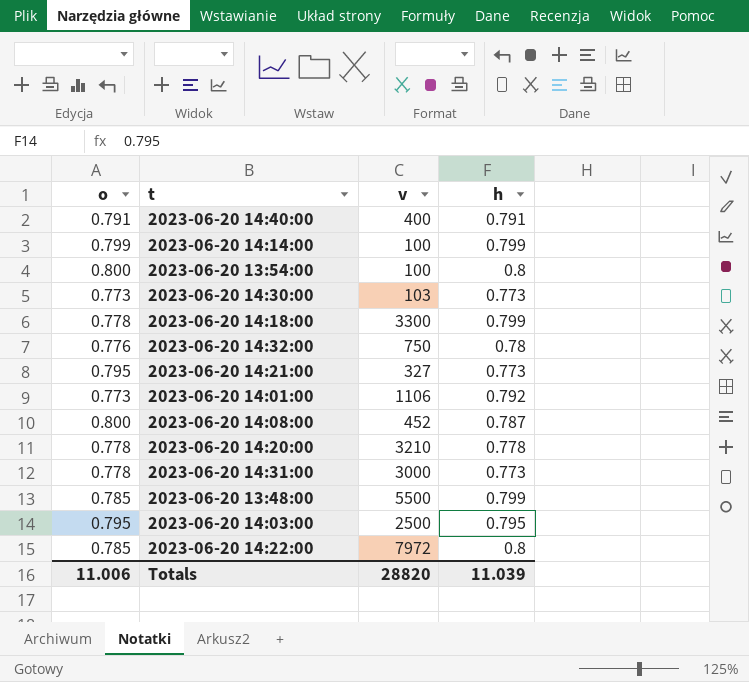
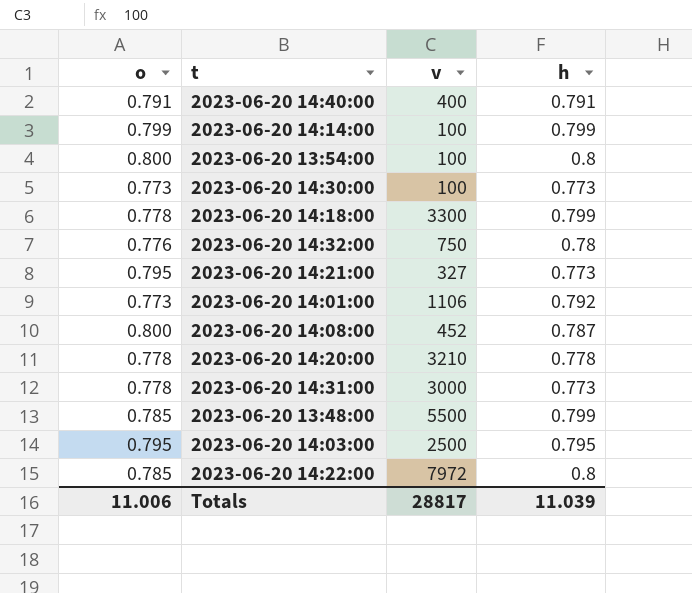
2023-06-20 14:30:00 | v: 103 -> 100
Totals | v: 28820 -> 28817

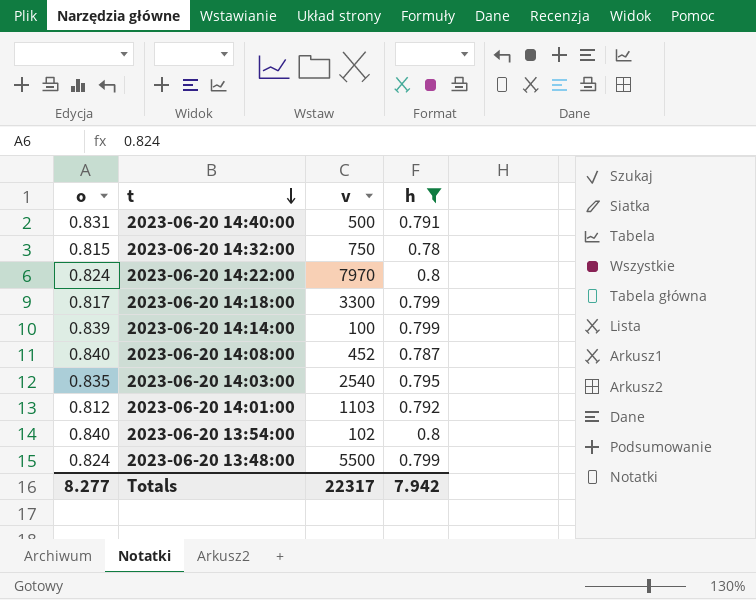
filter: none -> h >= 0.78
row order: none -> t descending
2023-06-20 14:40:00 | o: 0.791 -> 0.831
2023-06-20 14:40:00 | v: 400 -> 500
2023-06-20 14:32:00 | o: 0.776 -> 0.815
2023-06-20 14:22:00 | o: 0.785 -> 0.824
2023-06-20 14:22:00 | v: 7972 -> 7970
2023-06-20 14:18:00 | o: 0.778 -> 0.817
2023-06-20 14:14:00 | o: 0.799 -> 0.839
2023-06-20 14:08:00 | o: 0.800 -> 0.840
2023-06-20 14:03:00 | o: 0.795 -> 0.835
2023-06-20 14:03:00 | v: 2500 -> 2540
2023-06-20 14:01:00 | o: 0.773 -> 0.812
2023-06-20 14:01:00 | v: 1106 -> 1103
2023-06-20 13:54:00 | o: 0.800 -> 0.840
2023-06-20 13:54:00 | v: 100 -> 102
2023-06-20 13:48:00 | o: 0.785 -> 0.824
Totals | o: 11.006 -> 8.277
Totals | v: 28817 -> 22317
Totals | h: 11.039 -> 7.942

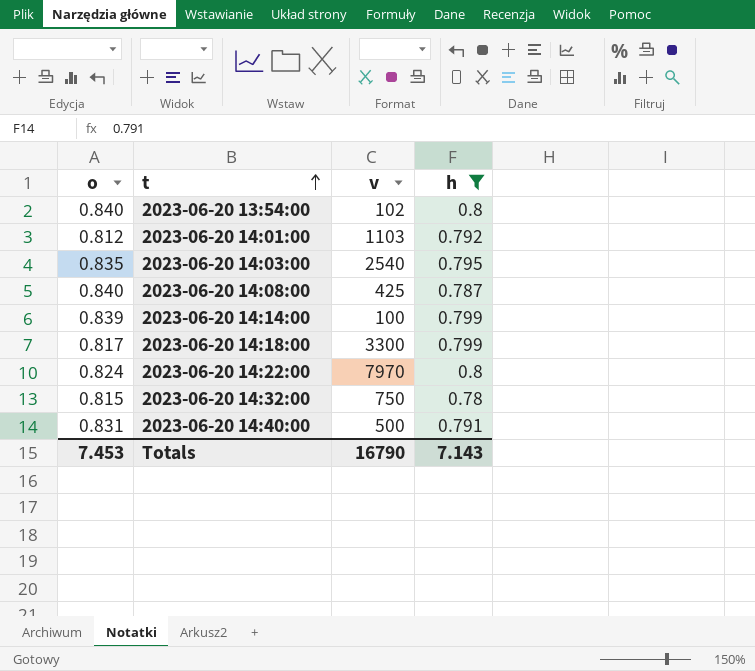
row order: t descending -> t ascending
row 2023-06-20 13:48:00: 0.824 | 5500 | 0.799 -> none
2023-06-20 14:08:00 | v: 452 -> 425
Totals | o: 8.277 -> 7.453
Totals | v: 22317 -> 16790
Totals | h: 7.942 -> 7.143

